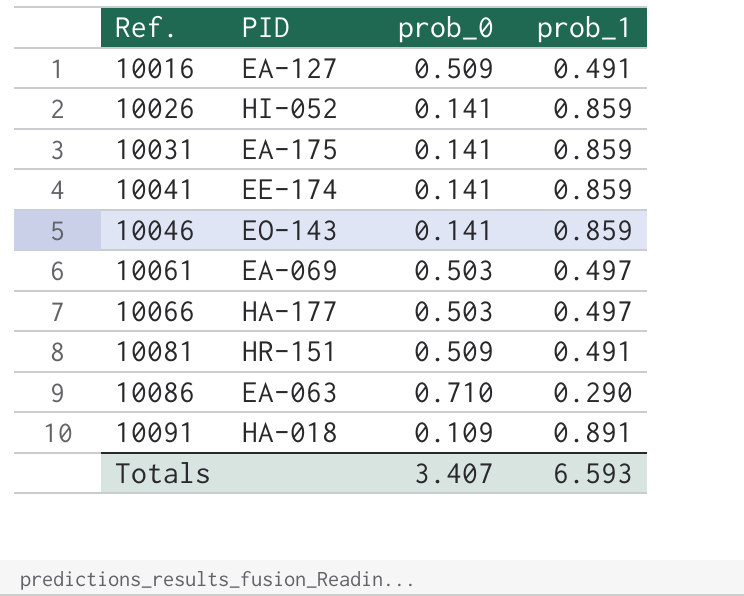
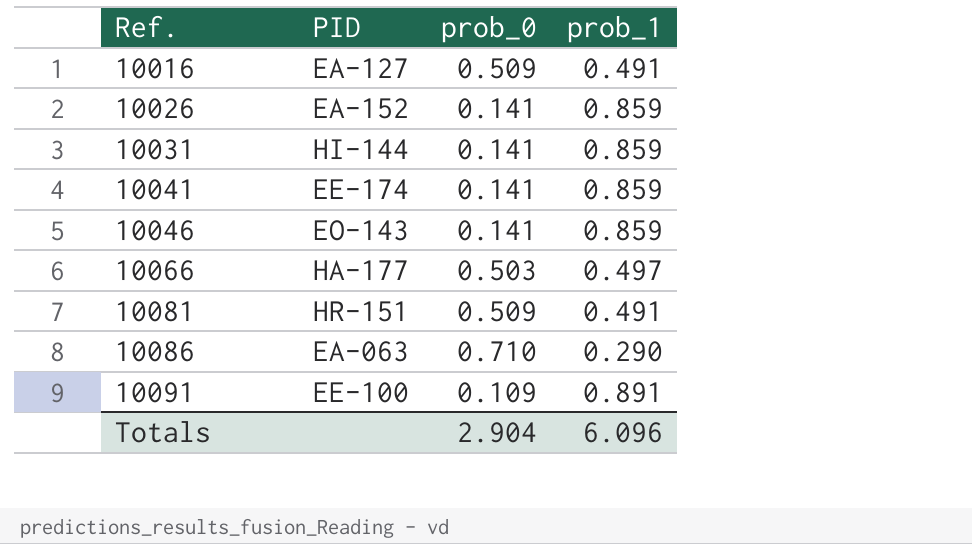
row 10061: EA-069 | 0.503 | 0.497 -> none
10026 | PID: HI-052 -> EA-152
10031 | PID: EA-175 -> HI-144
10091 | PID: HA-018 -> EE-100
Totals | prob_0: 3.407 -> 2.904
Totals | prob_1: 6.593 -> 6.096

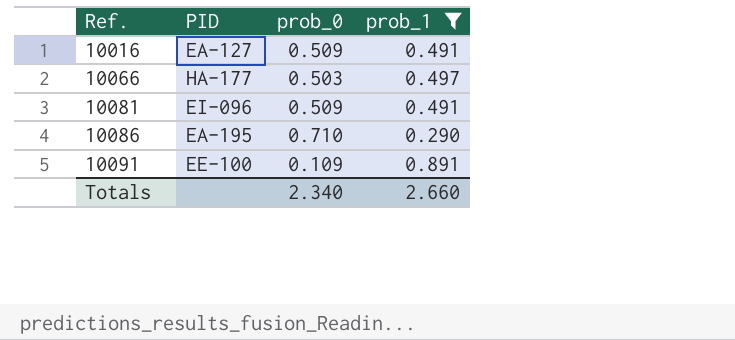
filter: none -> prob_1 != 0.859
10081 | PID: HR-151 -> EI-096
10086 | PID: EA-063 -> EA-195
Totals | prob_0: 2.904 -> 2.340
Totals | prob_1: 6.096 -> 2.660

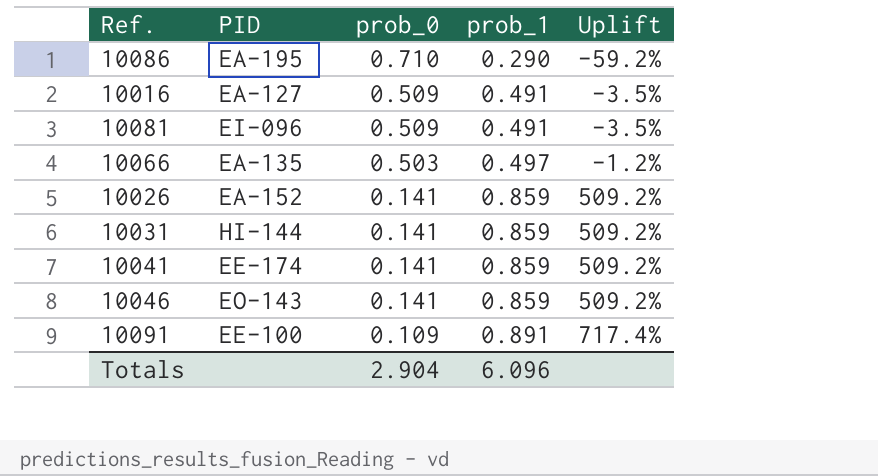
filter: prob_1 != 0.859 -> none
row order: Ref. ascending -> prob_0 descending
column Uplift | formula: none -> ([prob_1] - [prob_0]) / [prob_0]
10066 | PID: HA-177 -> EA-135
Totals | prob_0: 2.340 -> 2.904
Totals | prob_1: 2.660 -> 6.096

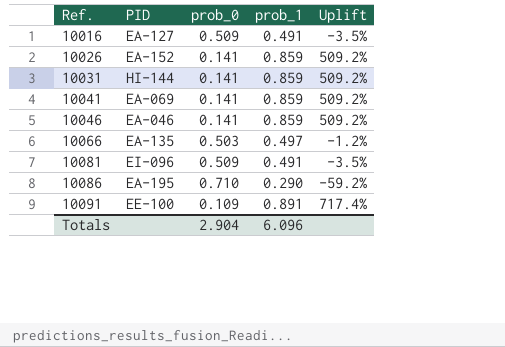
row order: prob_0 descending -> Ref. ascending
10041 | PID: EE-174 -> EA-069
10046 | PID: EO-143 -> EA-046

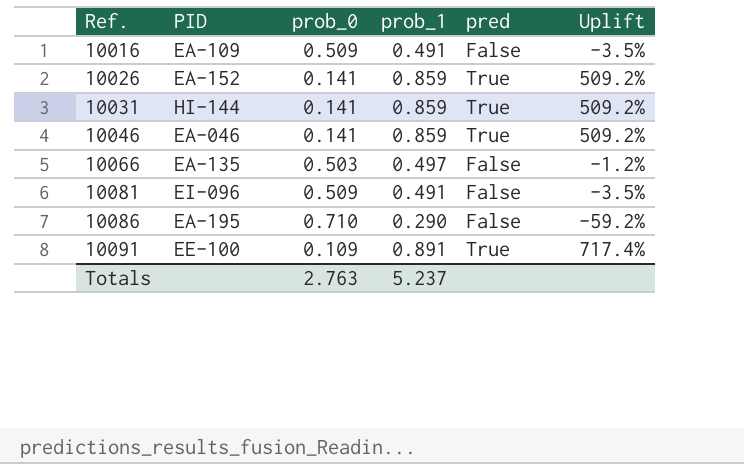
column pred | position: none -> 5
row 10041: EA-069 | 0.141 | 0.859 | 509.2% -> none
10016 | PID: EA-127 -> EA-109
Totals | prob_0: 2.904 -> 2.763
Totals | prob_1: 6.096 -> 5.237

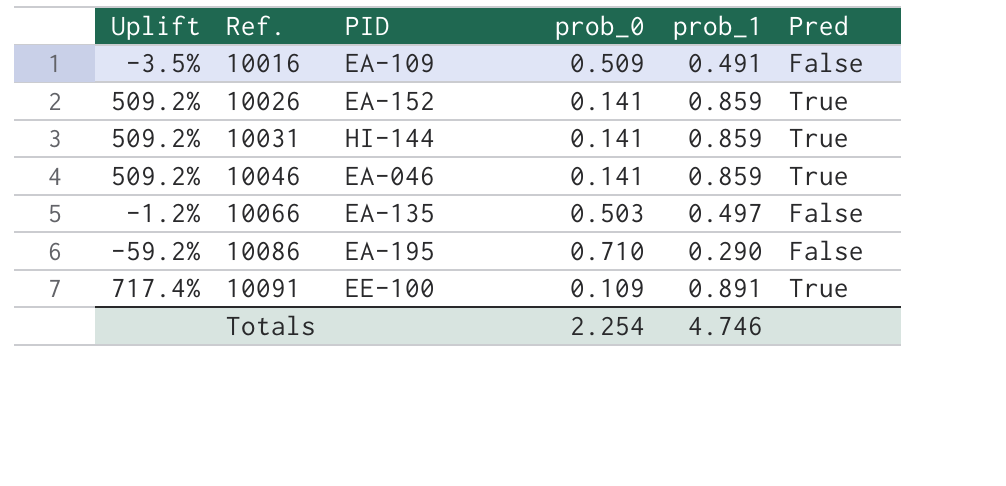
column Uplift | position: 6 -> 1
column name: pred -> Pred
row 10081: EI-096 | 0.509 | 0.491 | False | -3.5% -> none
Totals | prob_0: 2.763 -> 2.254
Totals | prob_1: 5.237 -> 4.746

